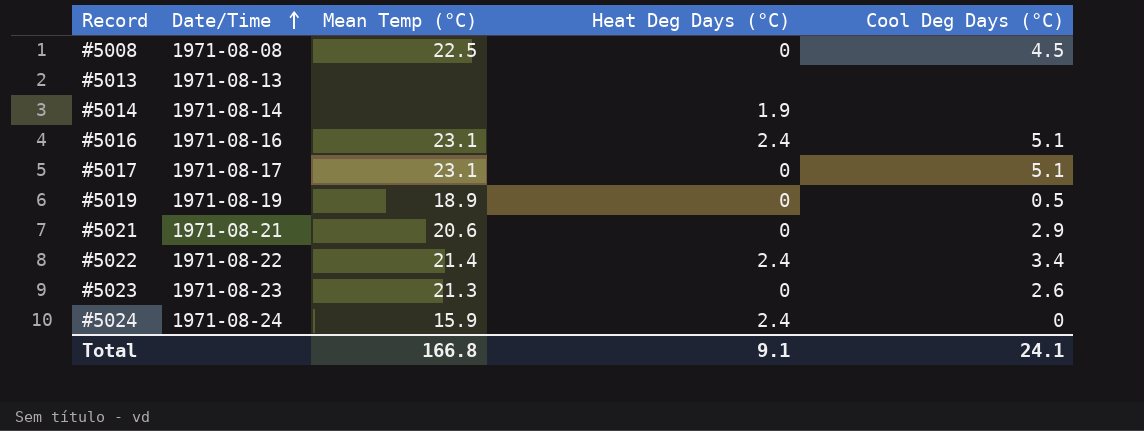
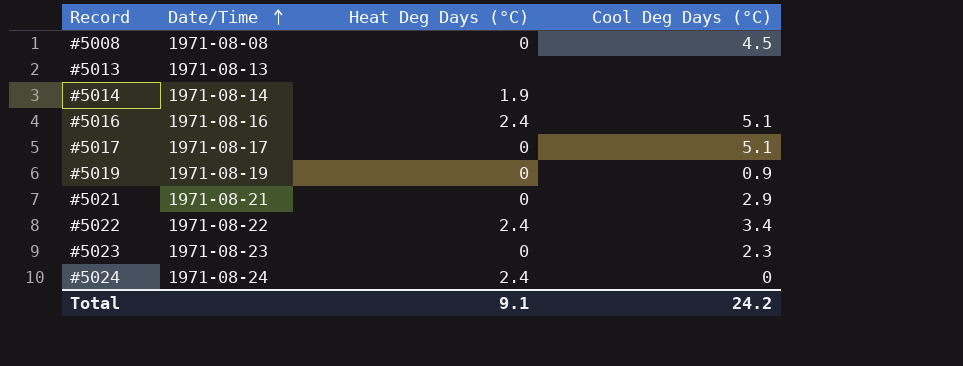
column Mean Temp (°C) | position: 3 -> none
#5019 | Cool Deg Days (°C): 0.5 -> 0.9
#5023 | Cool Deg Days (°C): 2.6 -> 2.3
Total | Cool Deg Days (°C): 24.1 -> 24.2

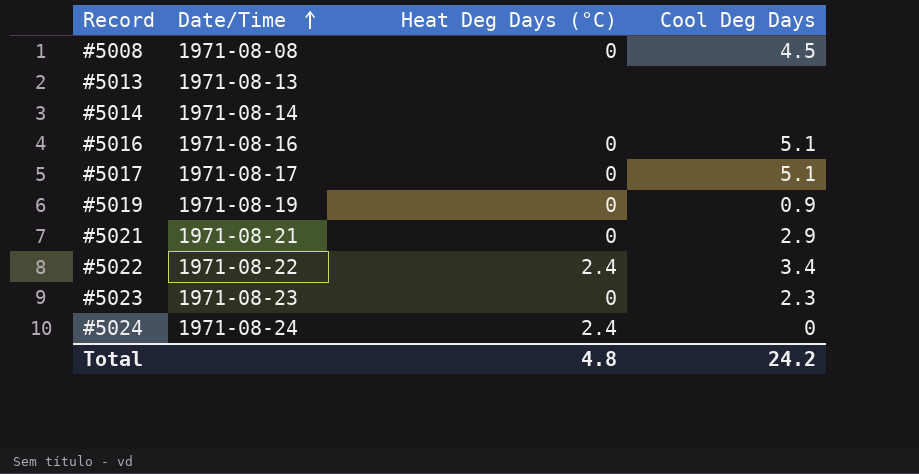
column name: Cool Deg Days (°C) -> Cool Deg Days
#5014 | Heat Deg Days (°C): 1.9 -> none
#5016 | Heat Deg Days (°C): 2.4 -> 0
Total | Heat Deg Days (°C): 9.1 -> 4.8

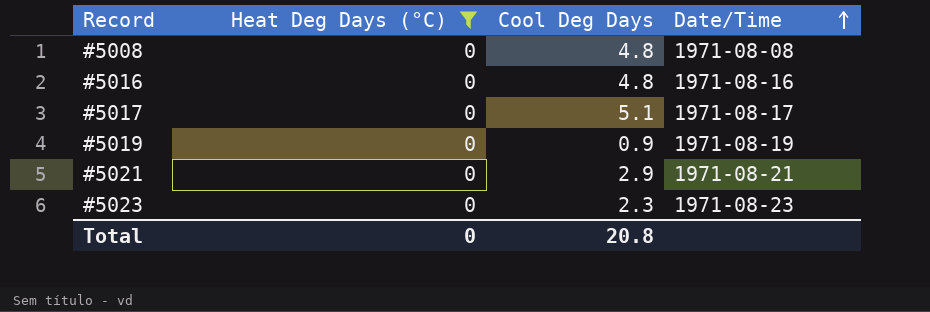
filter: none -> Heat Deg Days (°C) = 0
column Date/Time | position: 2 -> 4
#5008 | Cool Deg Days: 4.5 -> 4.8
#5016 | Cool Deg Days: 5.1 -> 4.8
Total | Heat Deg Days (°C): 4.8 -> 0
Total | Cool Deg Days: 24.2 -> 20.8

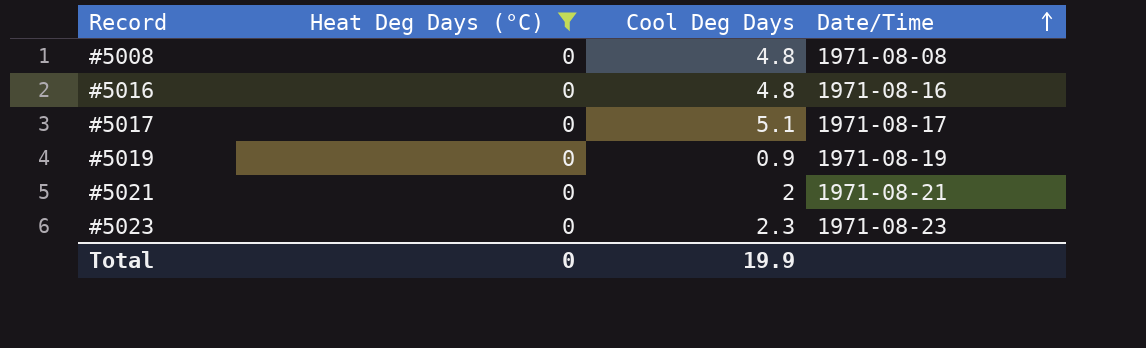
#5021 | Cool Deg Days: 2.9 -> 2
Total | Cool Deg Days: 20.8 -> 19.9

